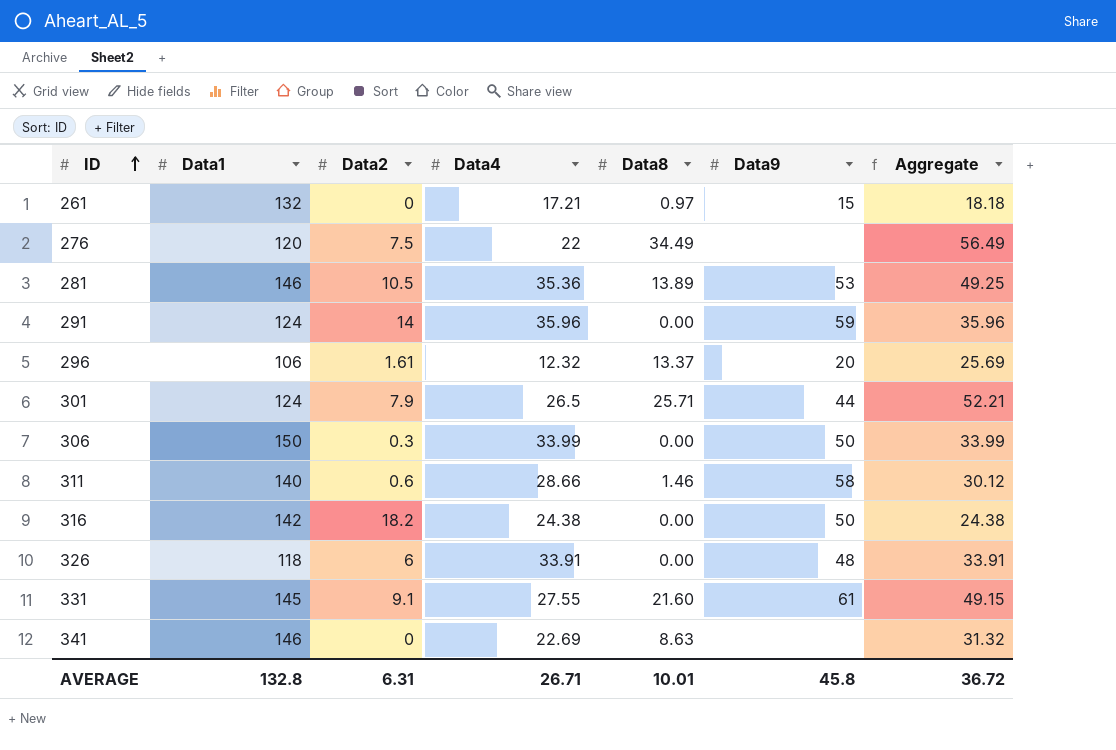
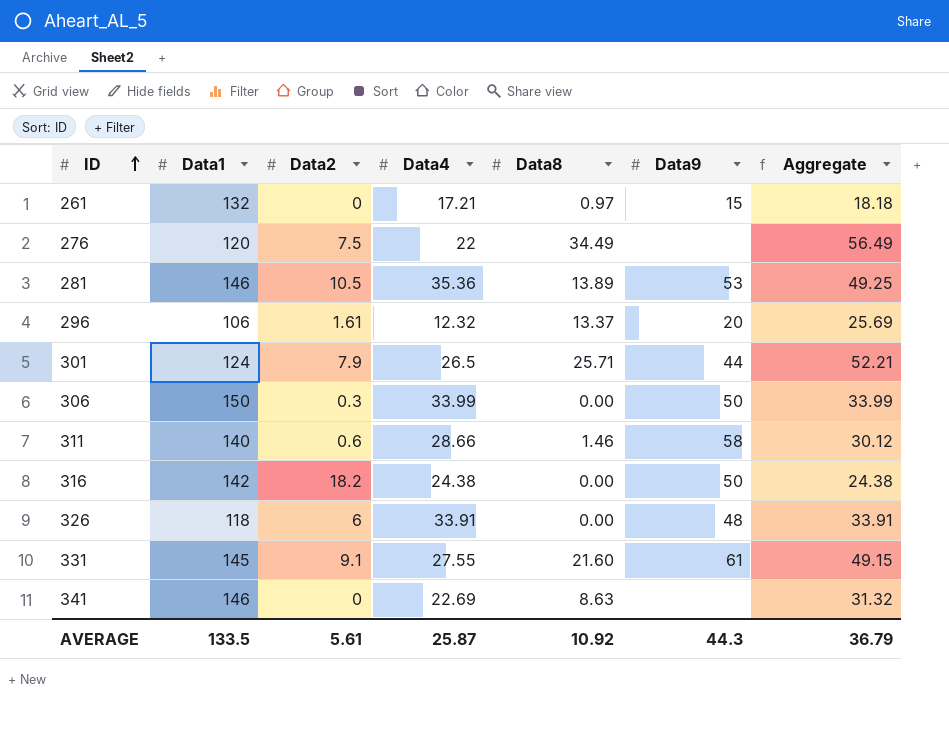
row 291: 124 | 14 | 35.96 | 0.00 | 59 | 35.96 -> none
AVERAGE | Data1: 132.8 -> 133.5
AVERAGE | Data2: 6.31 -> 5.61
AVERAGE | Data4: 26.71 -> 25.87
AVERAGE | Data8: 10.01 -> 10.92
AVERAGE | Data9: 45.8 -> 44.3
AVERAGE | Aggregate: 36.72 -> 36.79

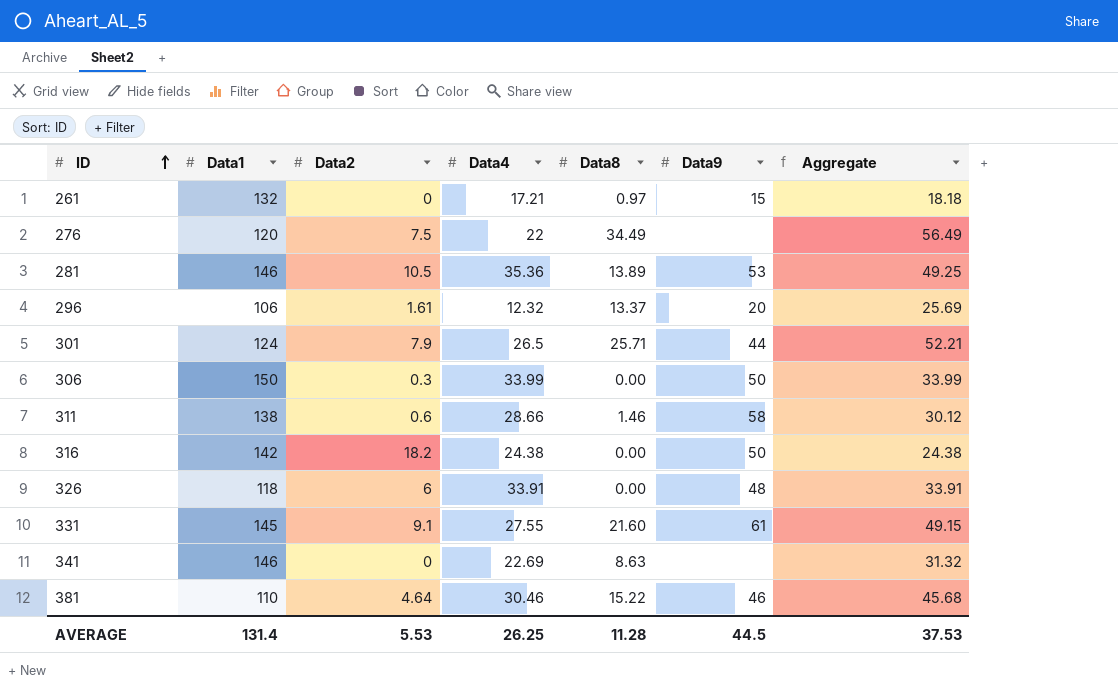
311 | Data1: 140 -> 138
row 381: none -> 110 | 4.64 | 30.46 | 15.22 | 46 | 45.68
AVERAGE | Data1: 133.5 -> 131.4
AVERAGE | Data2: 5.61 -> 5.53
AVERAGE | Data4: 25.87 -> 26.25
AVERAGE | Data8: 10.92 -> 11.28
AVERAGE | Data9: 44.3 -> 44.5
AVERAGE | Aggregate: 36.79 -> 37.53

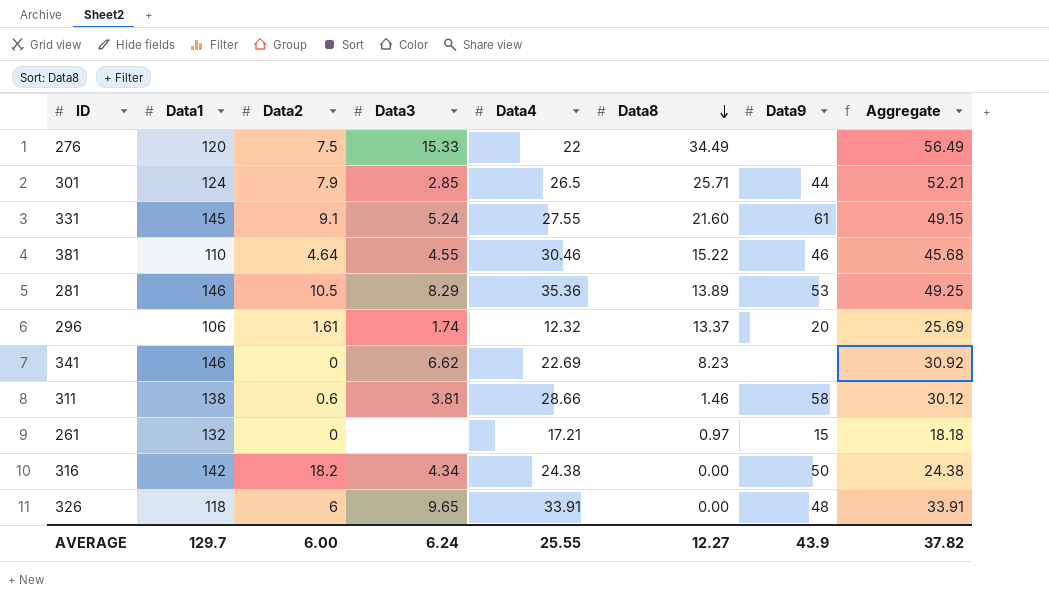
row order: ID ascending -> Data8 descending
column Data3 | position: none -> 4
row 306: 150 | 0.3 | 33.99 | 0.00 | 50 | 33.99 -> none
341 | Data8: 8.63 -> 8.23
341 | Aggregate: 31.32 -> 30.92
AVERAGE | Data1: 131.4 -> 129.7
AVERAGE | Data2: 5.53 -> 6.00
AVERAGE | Data4: 26.25 -> 25.55
AVERAGE | Data8: 11.28 -> 12.27
AVERAGE | Data9: 44.5 -> 43.9
AVERAGE | Aggregate: 37.53 -> 37.82

